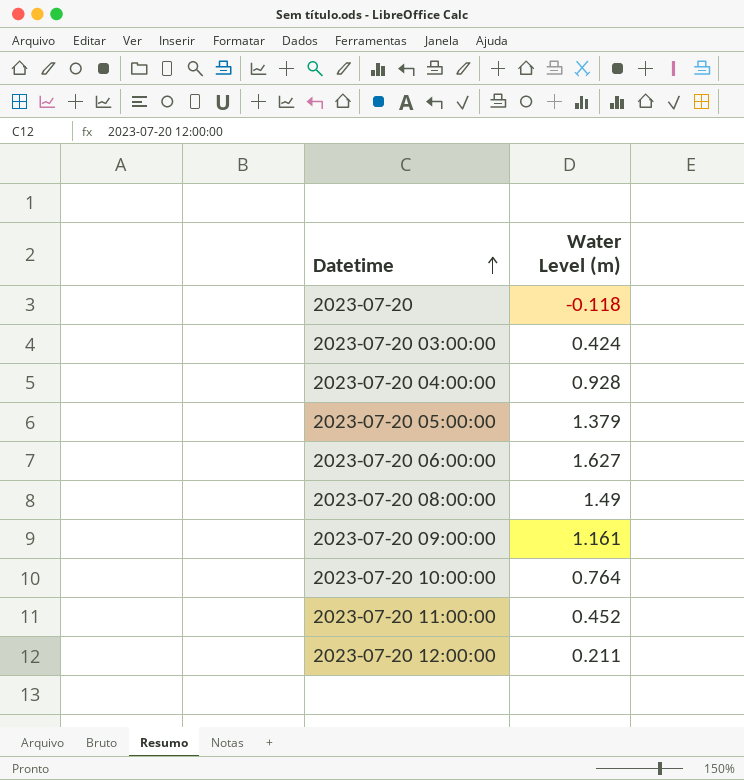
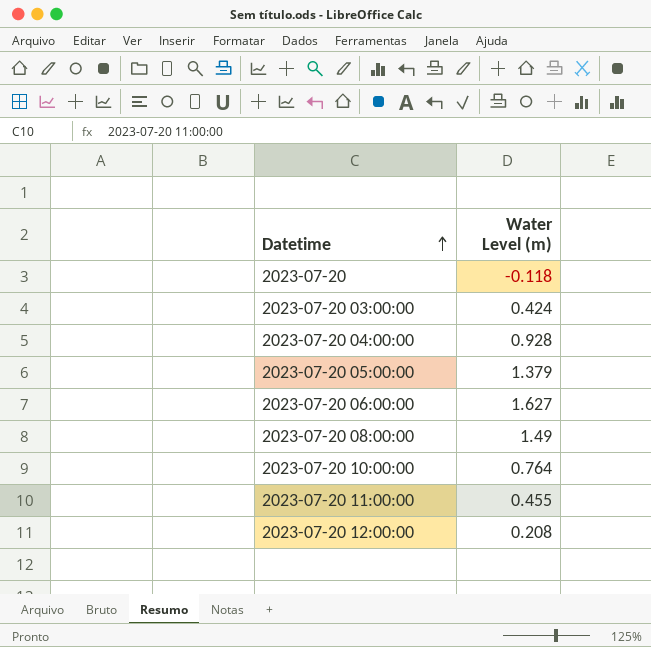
row 2023-07-20 09:00:00: 1.161 -> none
2023-07-20 11:00:00 | Water Level (m): 0.452 -> 0.455
2023-07-20 12:00:00 | Water Level (m): 0.211 -> 0.208

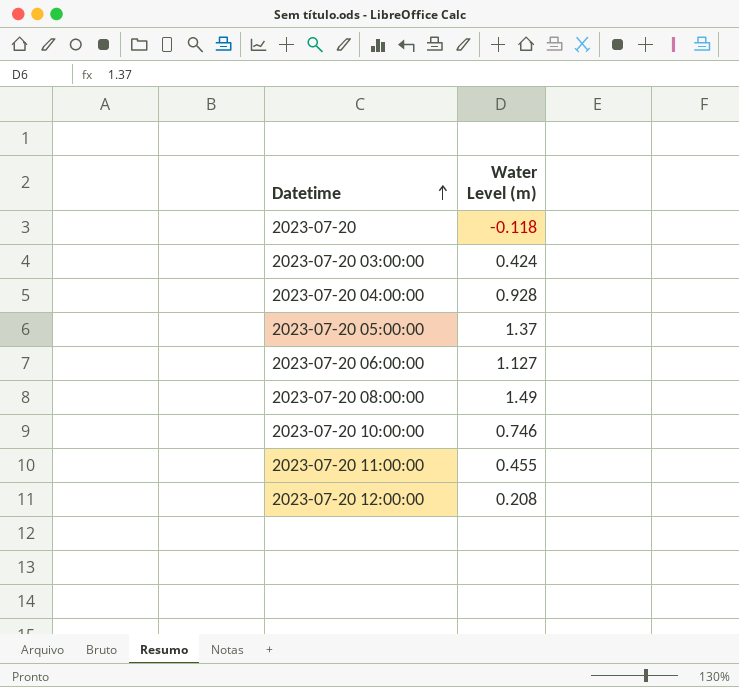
2023-07-20 05:00:00 | Water Level (m): 1.379 -> 1.37
2023-07-20 06:00:00 | Water Level (m): 1.627 -> 1.127
2023-07-20 10:00:00 | Water Level (m): 0.764 -> 0.746

